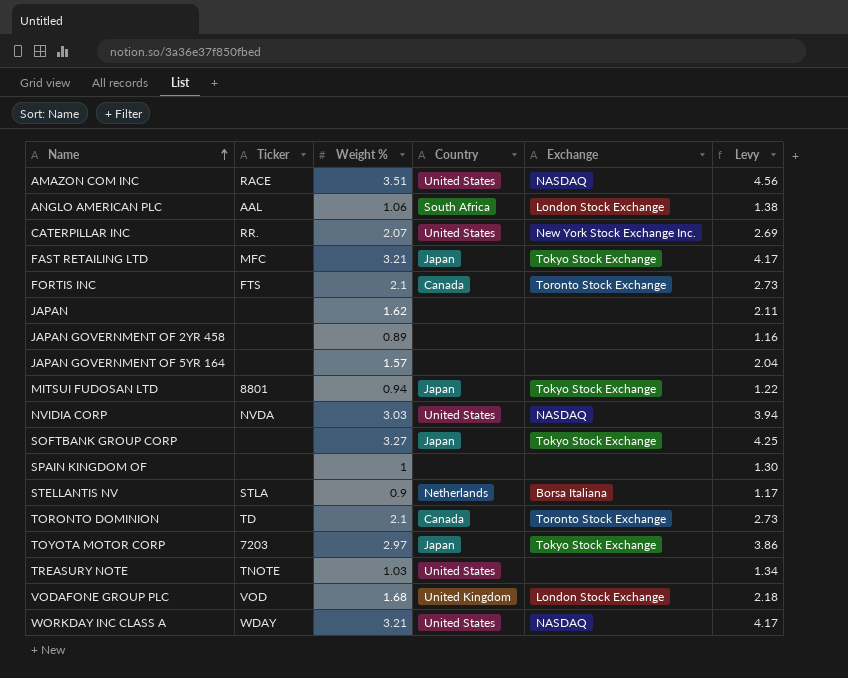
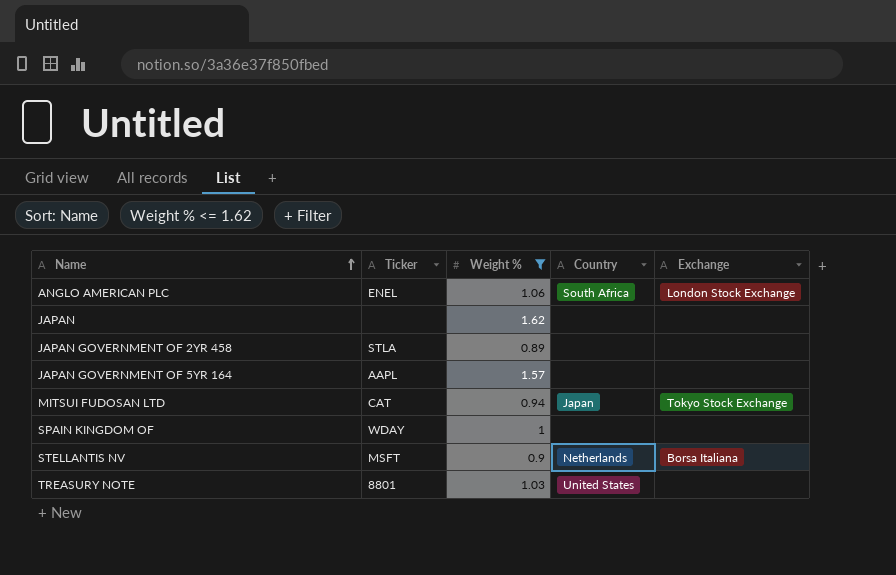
filter: none -> Weight % <= 1.62
column Levy | formula: [Weight %] * 1.3 -> none
ANGLO AMERICAN PLC | Ticker: AAL -> ENEL
JAPAN GOVERNMENT OF 2YR 458 | Ticker: none -> STLA
JAPAN GOVERNMENT OF 5YR 164 | Ticker: none -> AAPL
MITSUI FUDOSAN LTD | Ticker: 8801 -> CAT
SPAIN KINGDOM OF | Ticker: none -> WDAY
STELLANTIS NV | Ticker: STLA -> MSFT
TREASURY NOTE | Ticker: TNOTE -> 8801

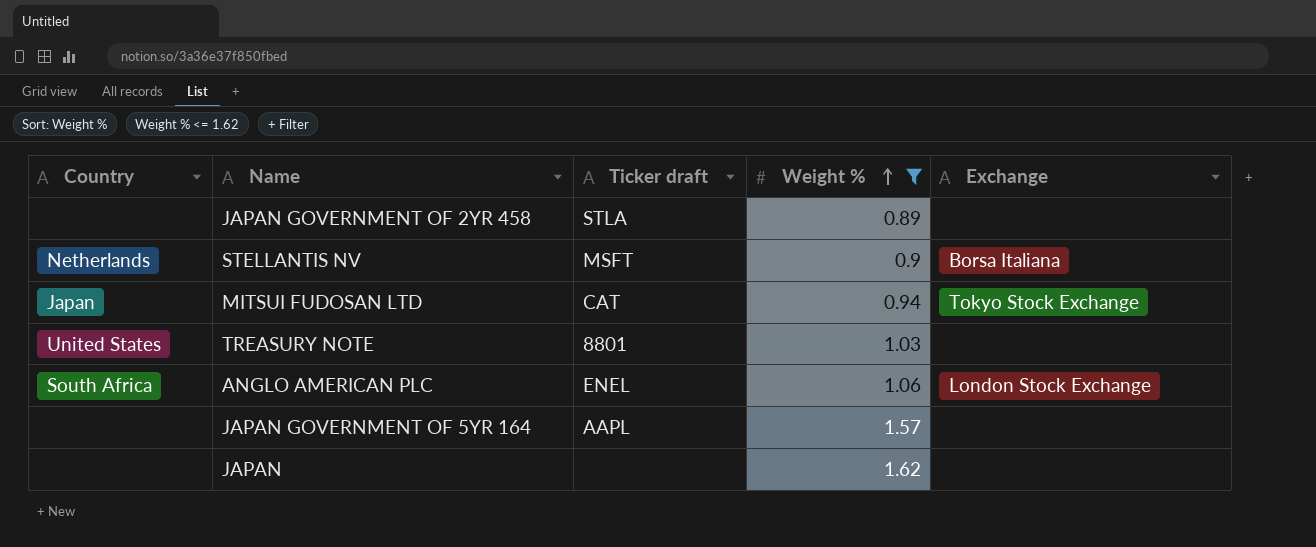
row order: Name ascending -> Weight % ascending
column Country | position: 4 -> 1
column name: Ticker -> Ticker draft
row SPAIN KINGDOM OF: WDAY | 1 | none | none -> none

